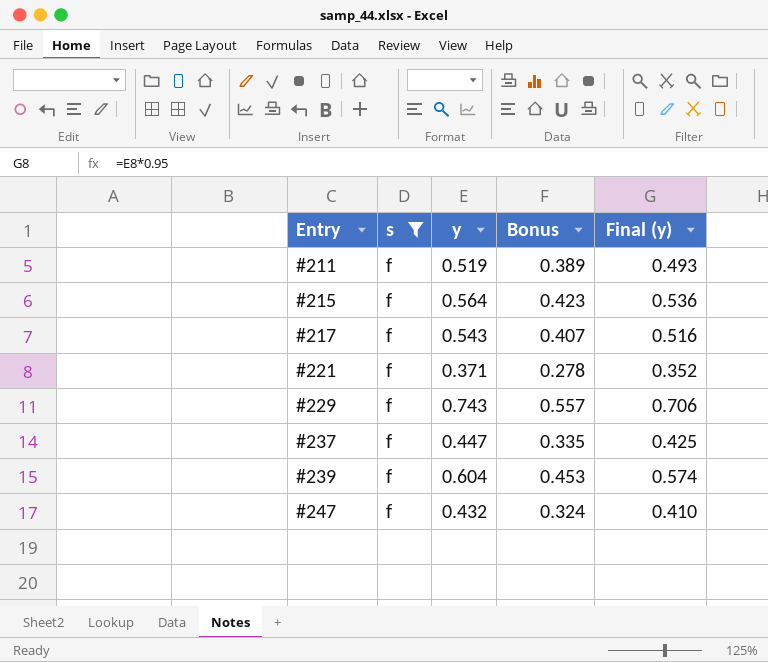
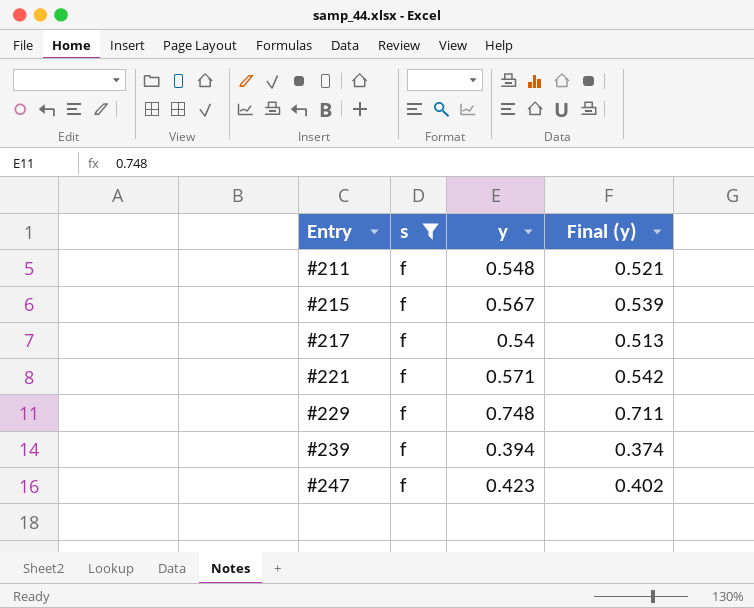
column Bonus | formula: [y] * 0.75 -> none
row #237: f | 0.447 | 0.335 | 0.425 -> none
#211 | y: 0.519 -> 0.548
#211 | Final (y): 0.493 -> 0.521
#215 | y: 0.564 -> 0.567
#215 | Final (y): 0.536 -> 0.539
#217 | y: 0.543 -> 0.54
#217 | Final (y): 0.516 -> 0.513
#221 | y: 0.371 -> 0.571
#221 | Final (y): 0.352 -> 0.542
#229 | y: 0.743 -> 0.748
#229 | Final (y): 0.706 -> 0.711
#239 | y: 0.604 -> 0.394
#239 | Final (y): 0.574 -> 0.374
#247 | y: 0.432 -> 0.423
#247 | Final (y): 0.410 -> 0.402

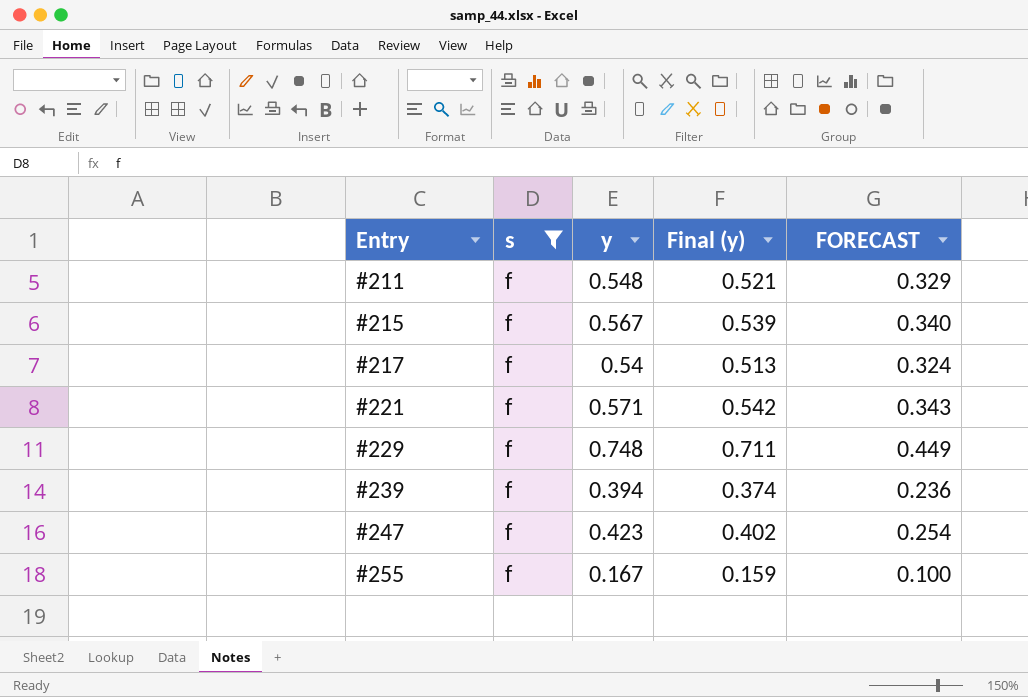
column FORECAST | formula: none -> [y] * 0.6
row #255: none -> f | 0.167 | 0.159 | 0.100

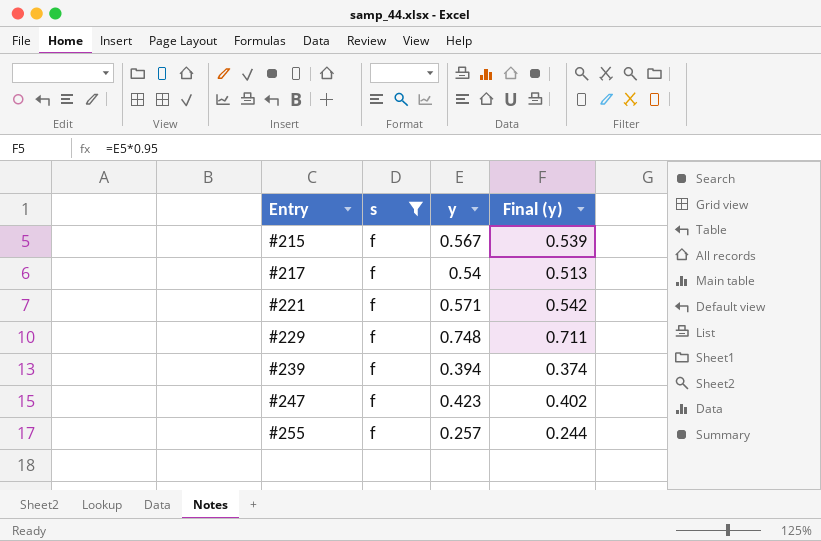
column FORECAST | formula: [y] * 0.6 -> none
row #211: f | 0.548 | 0.521 | 0.329 -> none
#255 | y: 0.167 -> 0.257
#255 | Final (y): 0.159 -> 0.244

